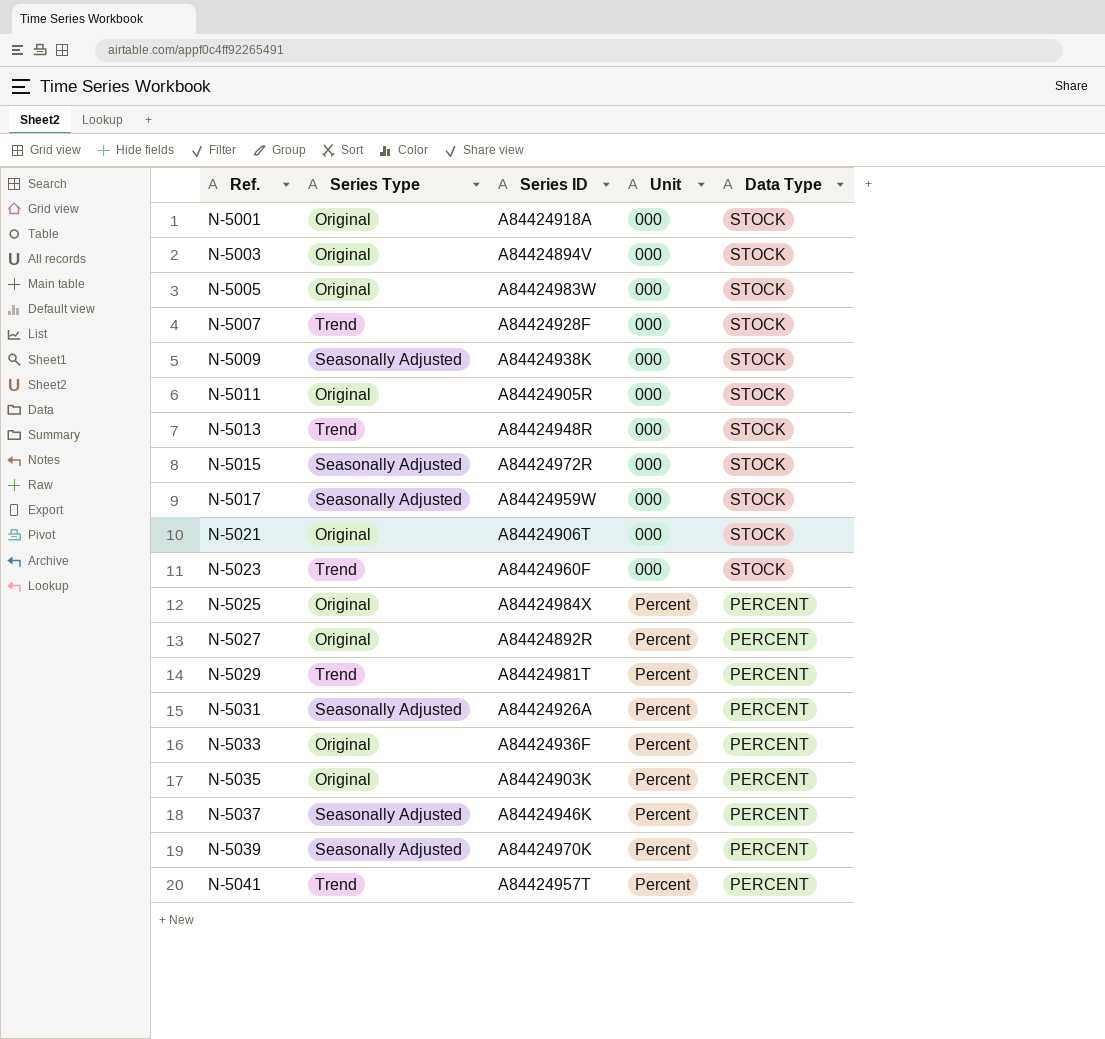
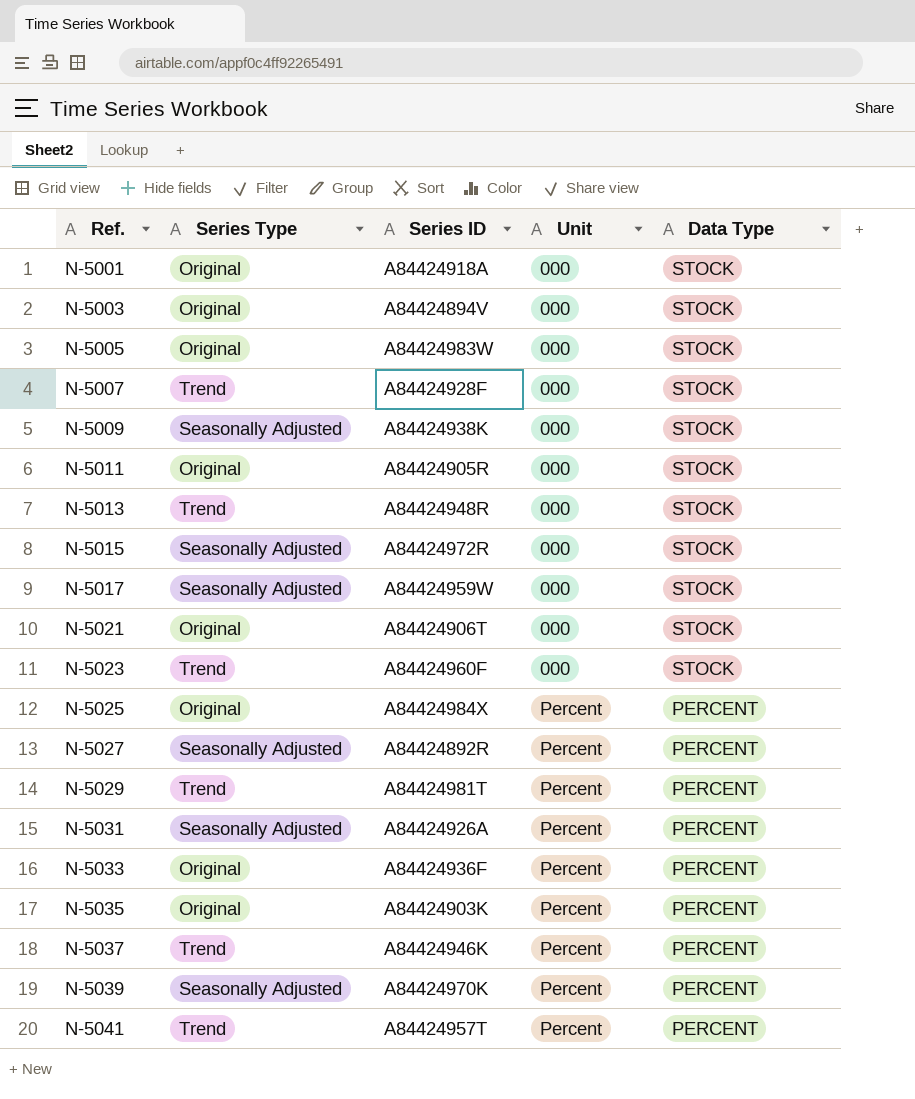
N-5027 | Series Type: Original -> Seasonally Adjusted
N-5037 | Series Type: Seasonally Adjusted -> Trend

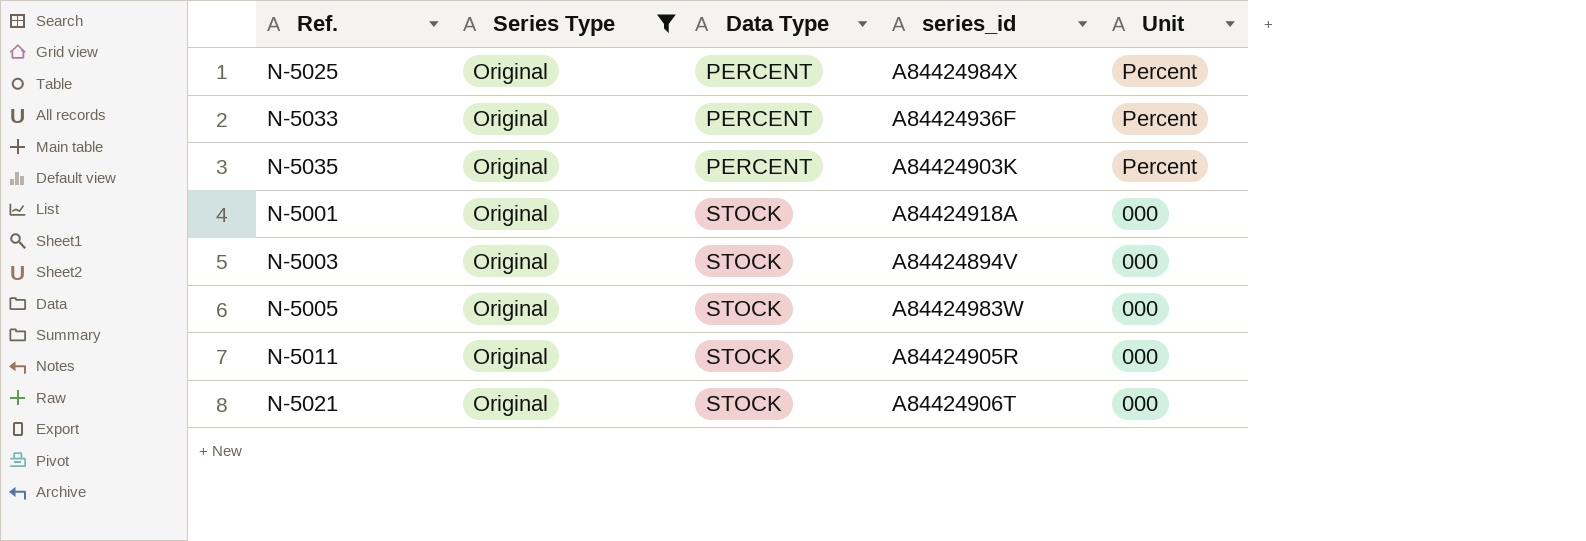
filter: none -> Series Type = Original
row order: Ref. ascending -> Data Type ascending
column Data Type | position: 5 -> 3
column name: Series ID -> series_id

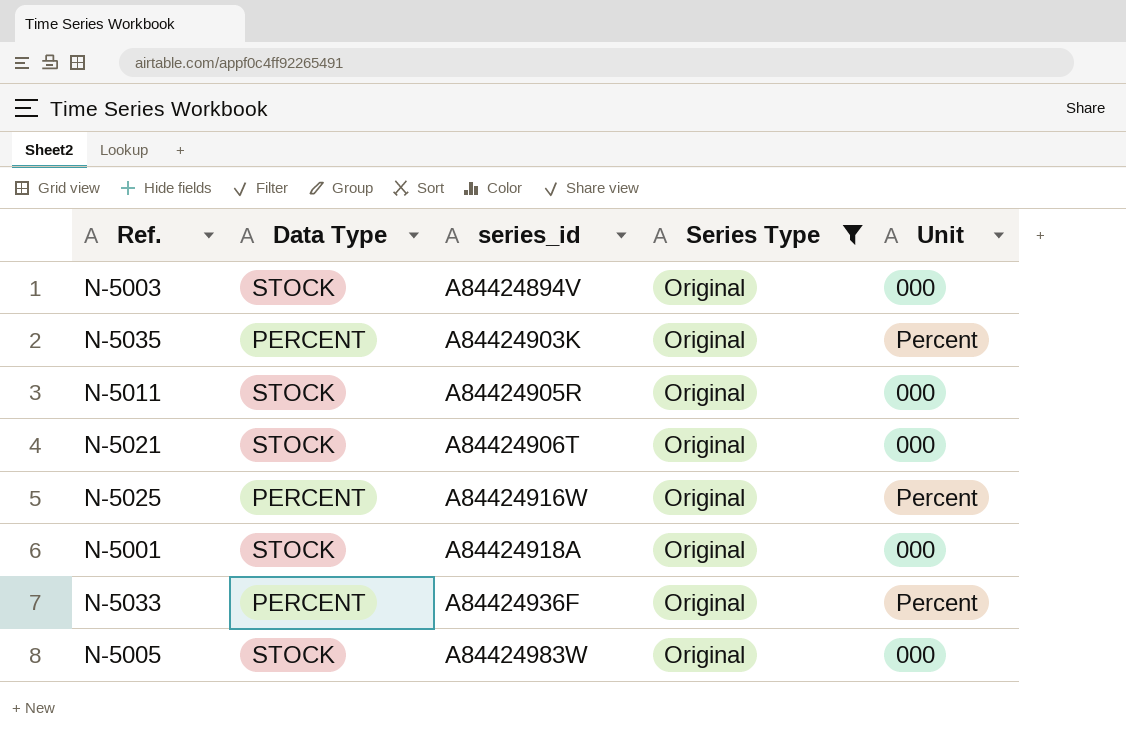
row order: Data Type ascending -> series_id ascending
column Series Type | position: 2 -> 4
N-5025 | series_id: A84424984X -> A84424916W

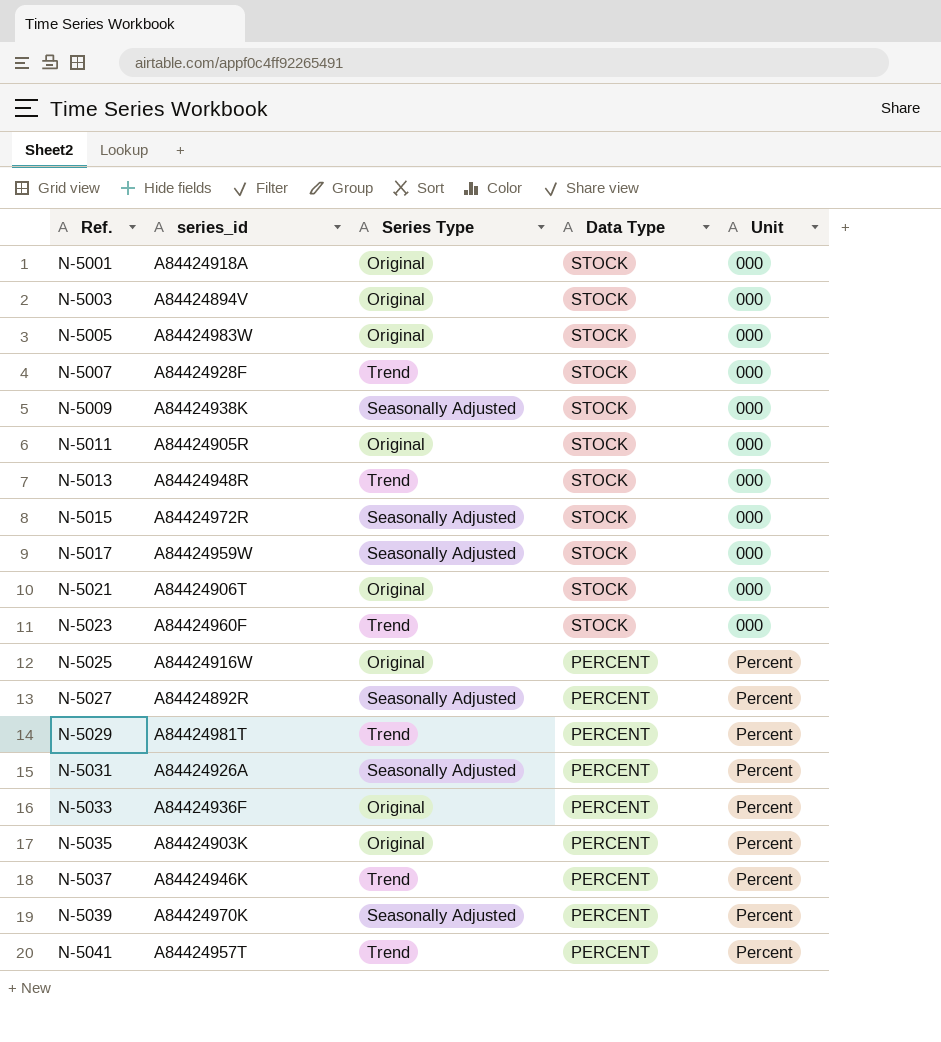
filter: Series Type = Original -> none
row order: series_id ascending -> Ref. ascending
column Data Type | position: 2 -> 4

